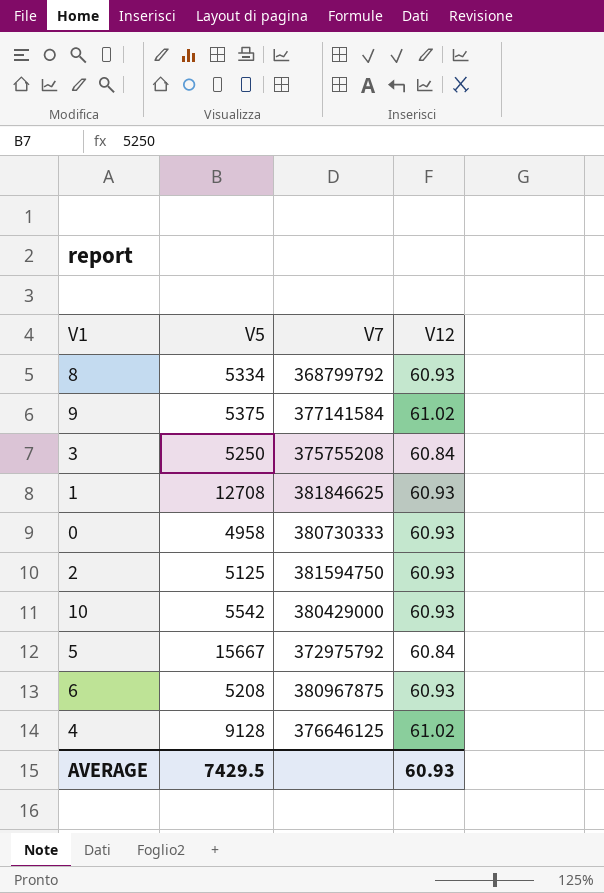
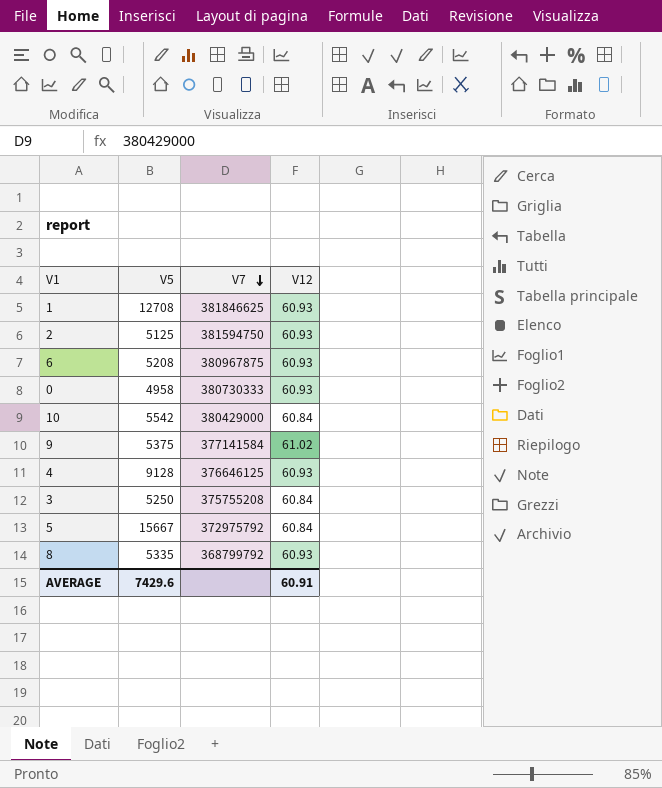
row order: none -> V7 descending
10 | V12: 60.93 -> 60.84
4 | V12: 61.02 -> 60.93
8 | V5: 5334 -> 5335
AVERAGE | V5: 7429.5 -> 7429.6
AVERAGE | V12: 60.93 -> 60.91

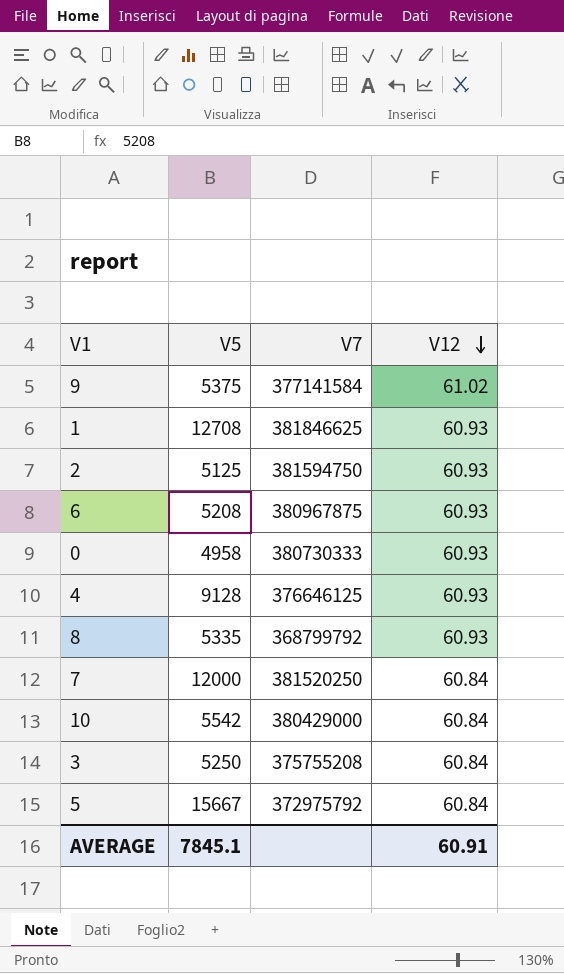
row order: V7 descending -> V12 descending
row 7: none -> 12000 | 381520250 | 60.84
AVERAGE | V5: 7429.6 -> 7845.1

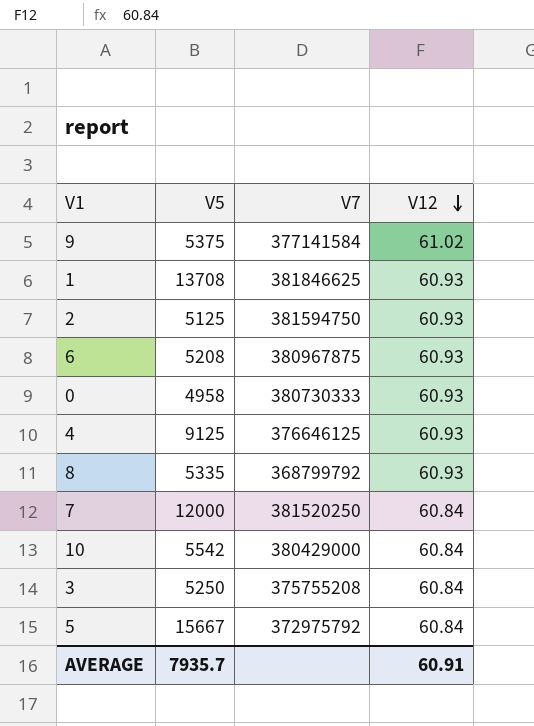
1 | V5: 12708 -> 13708
4 | V5: 9128 -> 9125
AVERAGE | V5: 7845.1 -> 7935.7

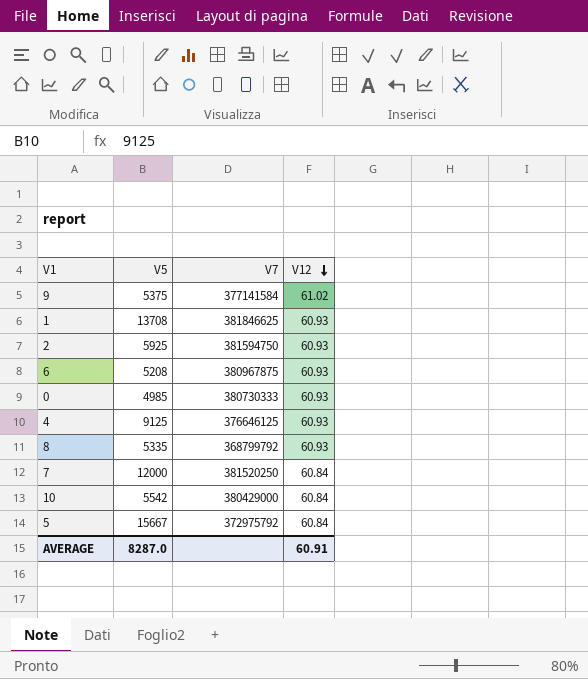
row 3: 5250 | 375755208 | 60.84 -> none
2 | V5: 5125 -> 5925
0 | V5: 4958 -> 4985
AVERAGE | V5: 7935.7 -> 8287.0

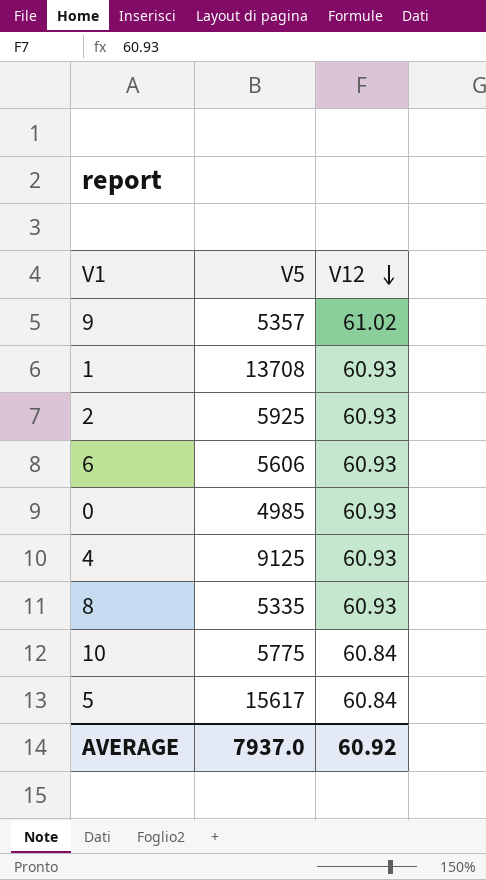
column V7 | position: 3 -> none
row 7: 12000 | 381520250 | 60.84 -> none
9 | V5: 5375 -> 5357
6 | V5: 5208 -> 5606
10 | V5: 5542 -> 5775
5 | V5: 15667 -> 15617
AVERAGE | V5: 8287.0 -> 7937.0
AVERAGE | V12: 60.91 -> 60.92

